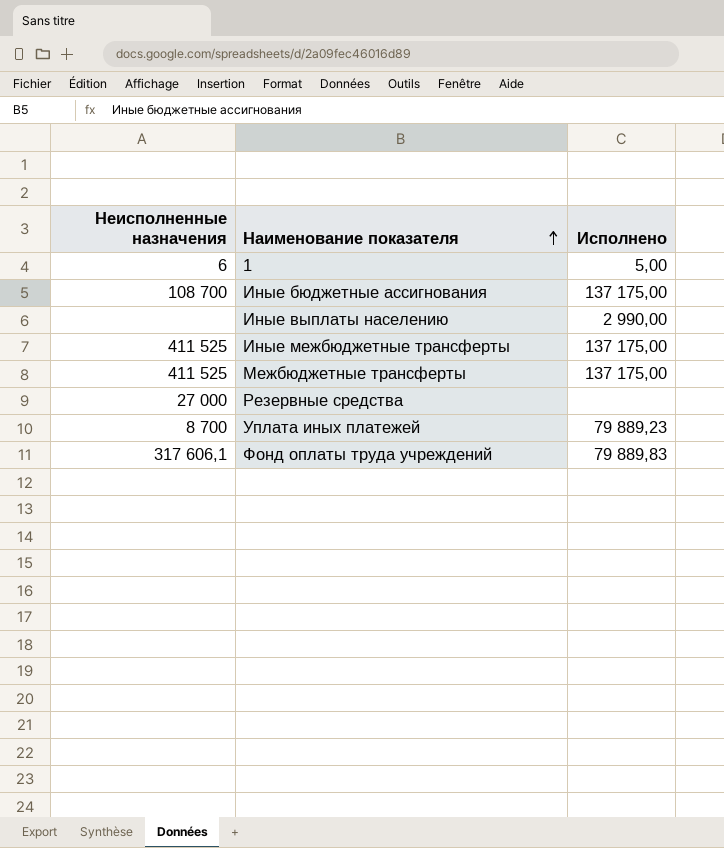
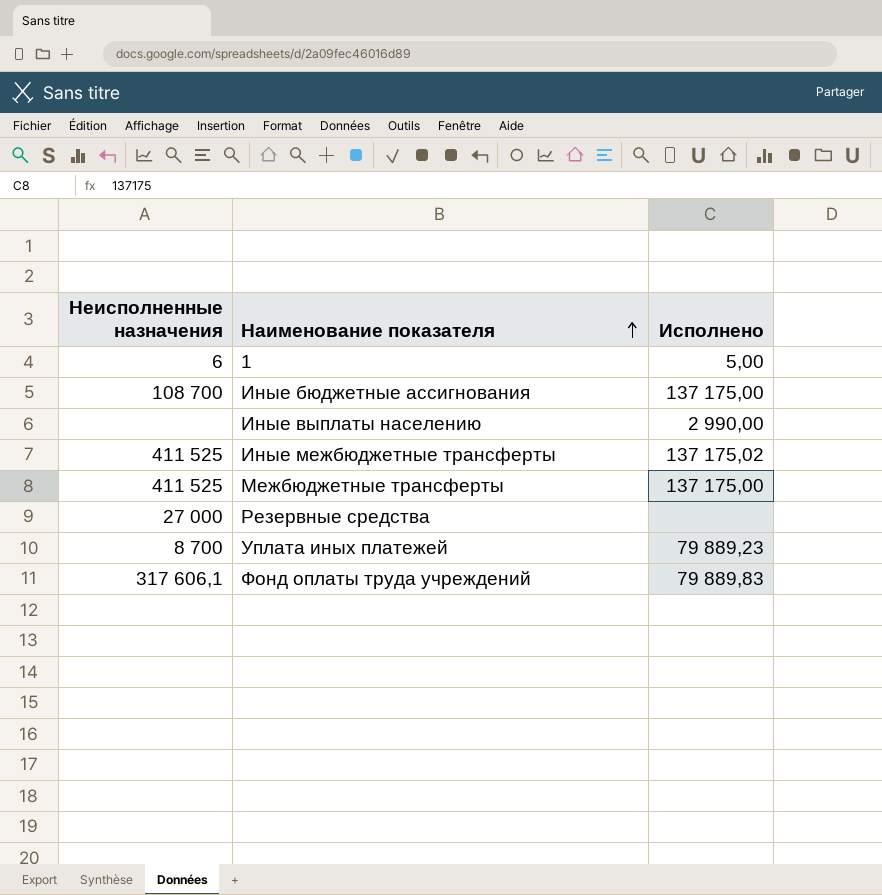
Иные межбюджетные трансферты | Исполнено: 137 175,00 -> 137 175,02

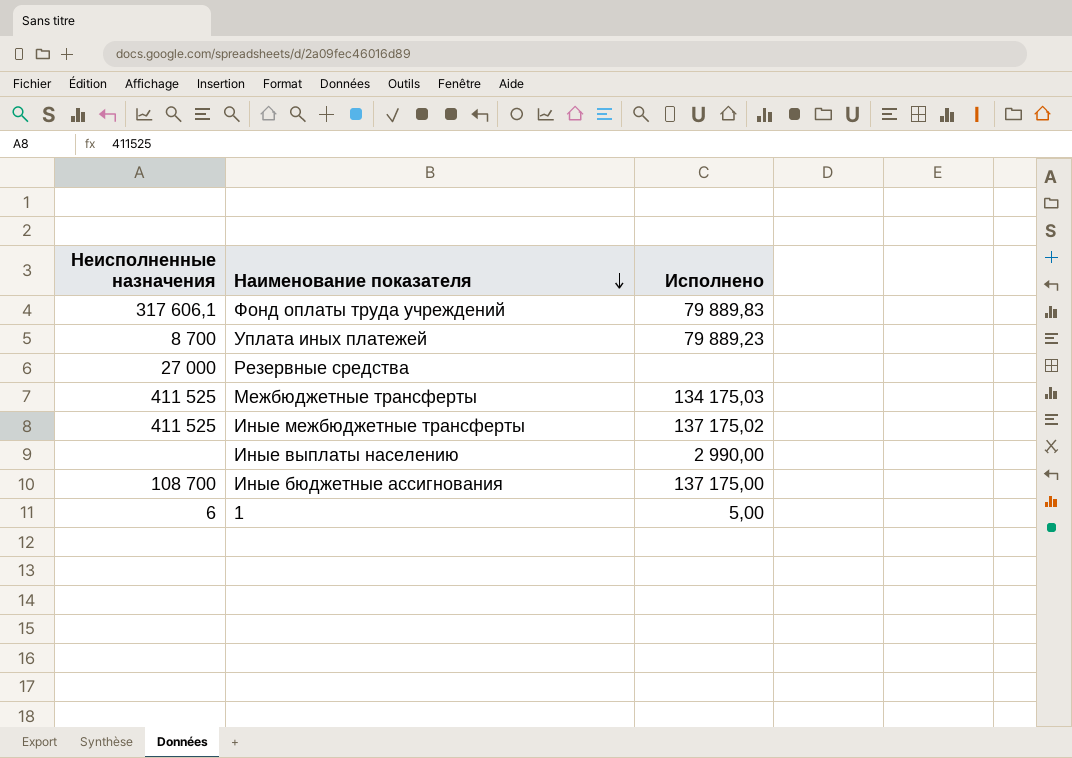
row order: Наименование показателя ascending -> Наименование показателя descending
Межбюджетные трансферты | Исполнено: 137 175,00 -> 134 175,03

